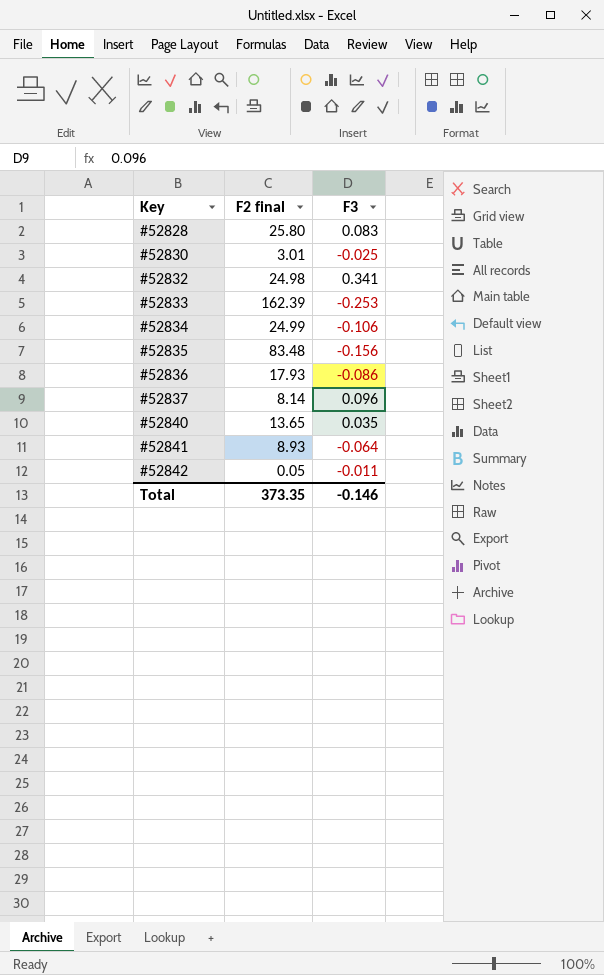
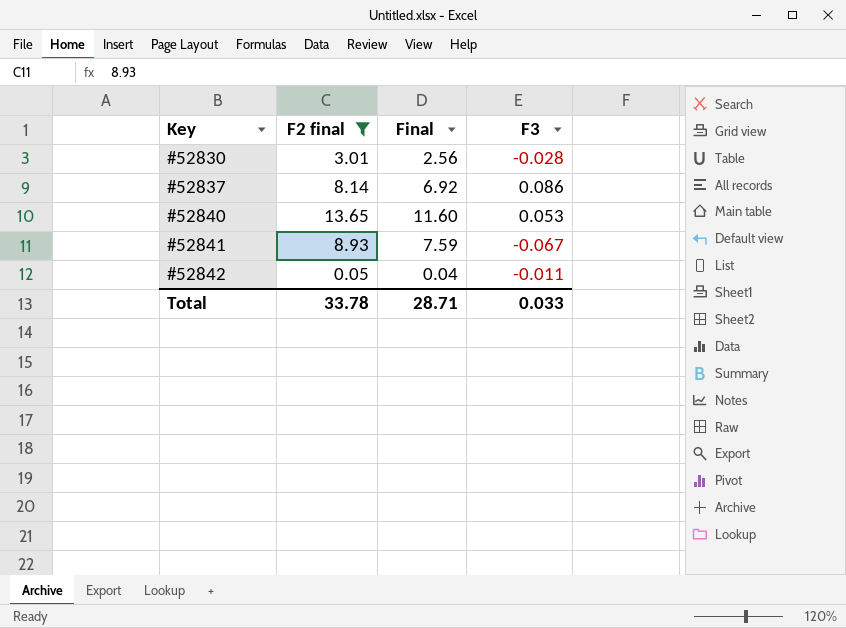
filter: none -> F2 final <= 13.65
column Final | formula: none -> [F2 final] * 0.85
#52830 | F3: -0.025 -> -0.028
#52837 | F3: 0.096 -> 0.086
#52840 | F3: 0.035 -> 0.053
#52841 | F3: -0.064 -> -0.067
Total | F2 final: 373.35 -> 33.78
Total | F3: -0.146 -> 0.033

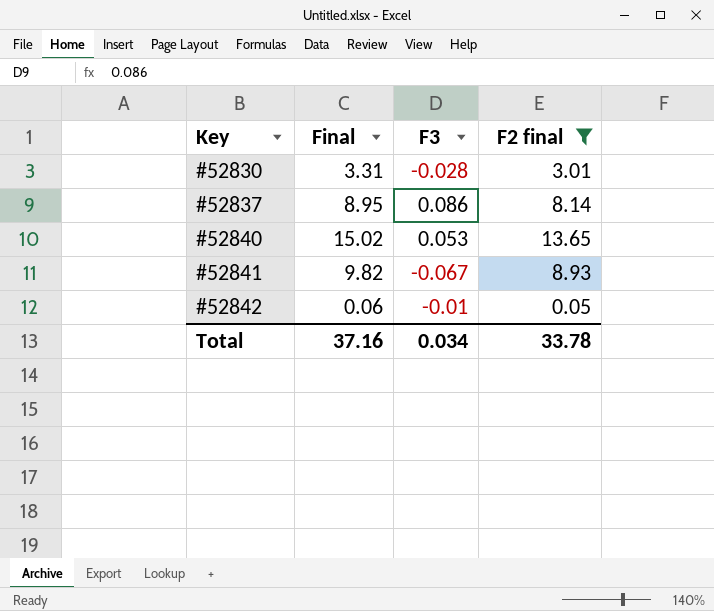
column Final | formula: [F2 final] * 0.85 -> [F2 final] * 1.1
column F2 final | position: 2 -> 4
#52842 | F3: -0.011 -> -0.01
Total | Final: 28.71 -> 37.16
Total | F3: 0.033 -> 0.034

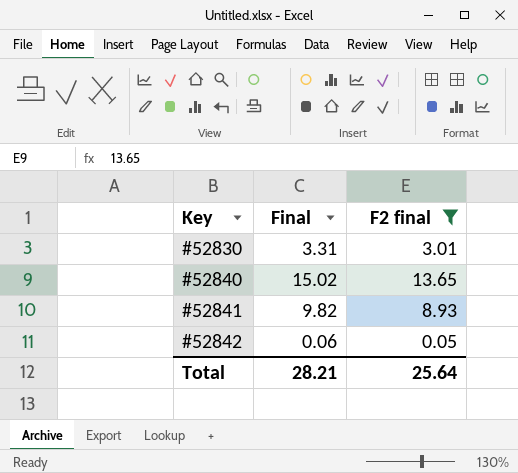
column F3 | position: 3 -> none
row #52837: 8.95 | 0.086 | 8.14 -> none
Total | Final: 37.16 -> 28.21
Total | F2 final: 33.78 -> 25.64

